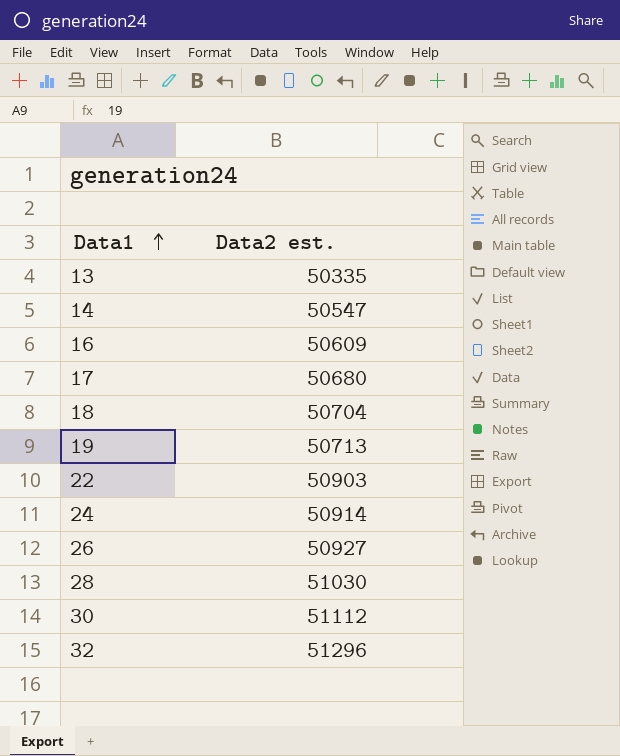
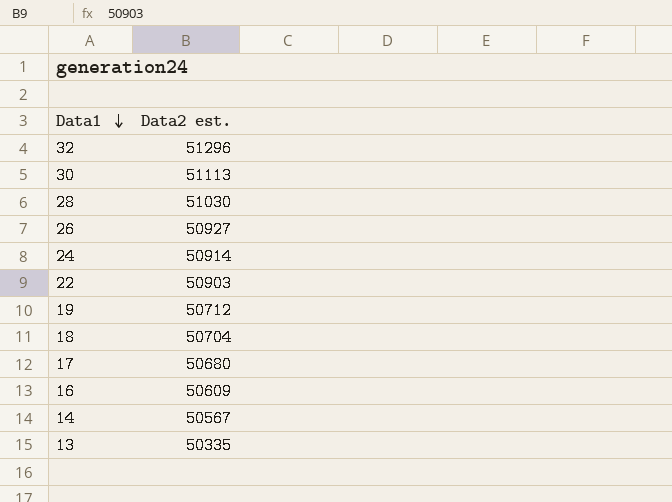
row order: Data1 ascending -> Data1 descending
30 | Data2 est.: 51112 -> 51113
19 | Data2 est.: 50713 -> 50712
14 | Data2 est.: 50547 -> 50567

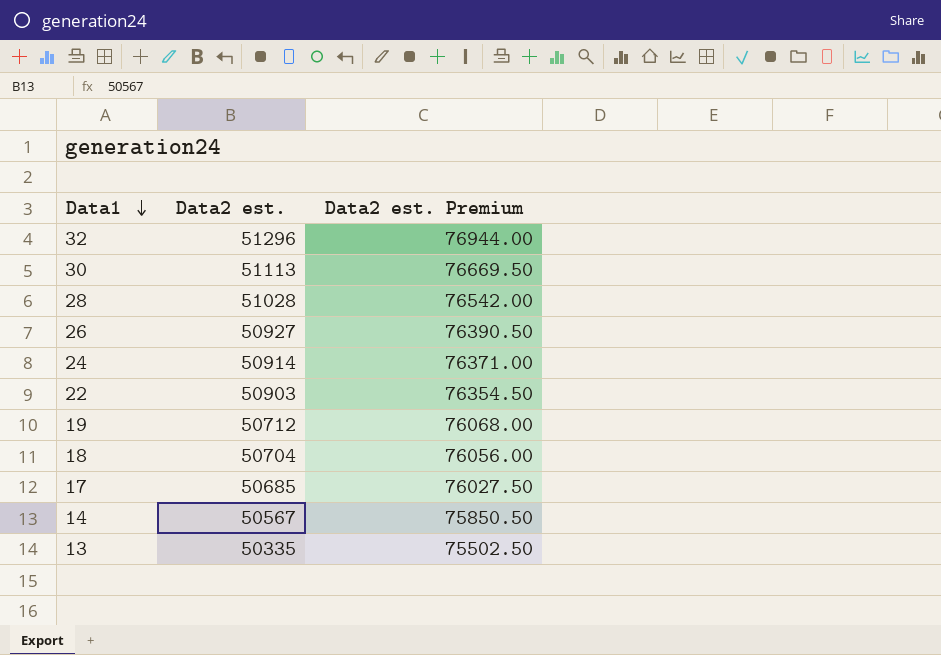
column Data2 est. Premium | formula: none -> [Data2 est.] * 1.5
row 16: 50609 -> none
28 | Data2 est.: 51030 -> 51028
17 | Data2 est.: 50680 -> 50685

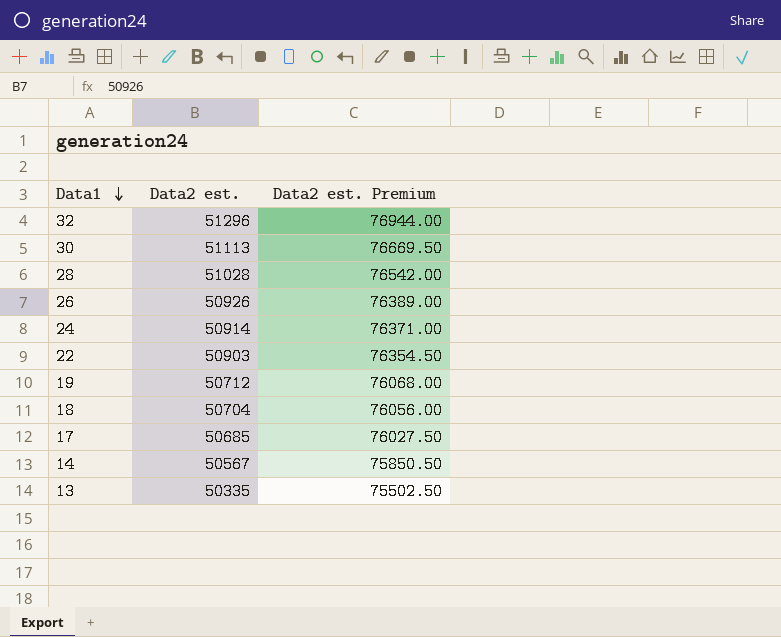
26 | Data2 est.: 50927 -> 50926
26 | Data2 est. Premium: 76390.50 -> 76389.00

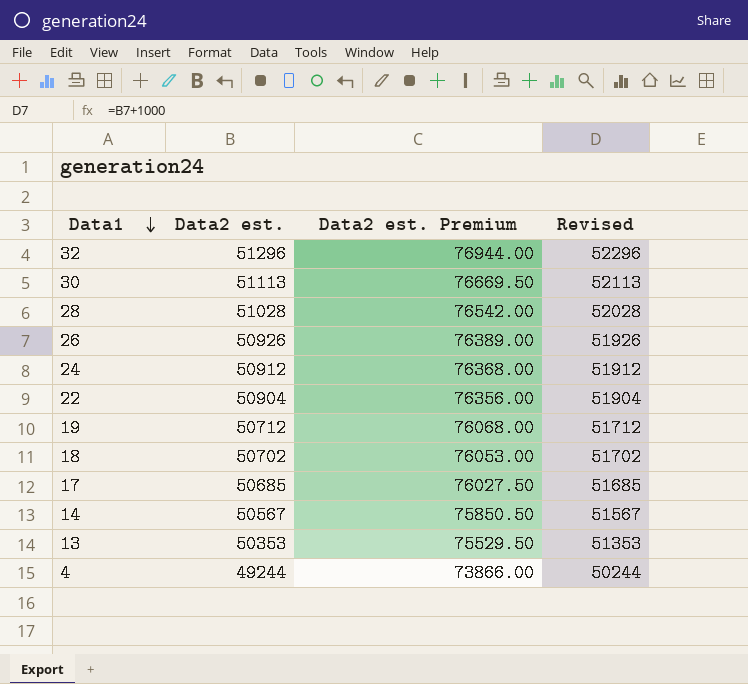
column Revised | formula: none -> [Data2 est.] + 1000
24 | Data2 est.: 50914 -> 50912
24 | Data2 est. Premium: 76371.00 -> 76368.00
22 | Data2 est.: 50903 -> 50904
22 | Data2 est. Premium: 76354.50 -> 76356.00
18 | Data2 est.: 50704 -> 50702
18 | Data2 est. Premium: 76056.00 -> 76053.00
13 | Data2 est.: 50335 -> 50353
13 | Data2 est. Premium: 75502.50 -> 75529.50
row 4: none -> 49244 | 73866.00 | 50244

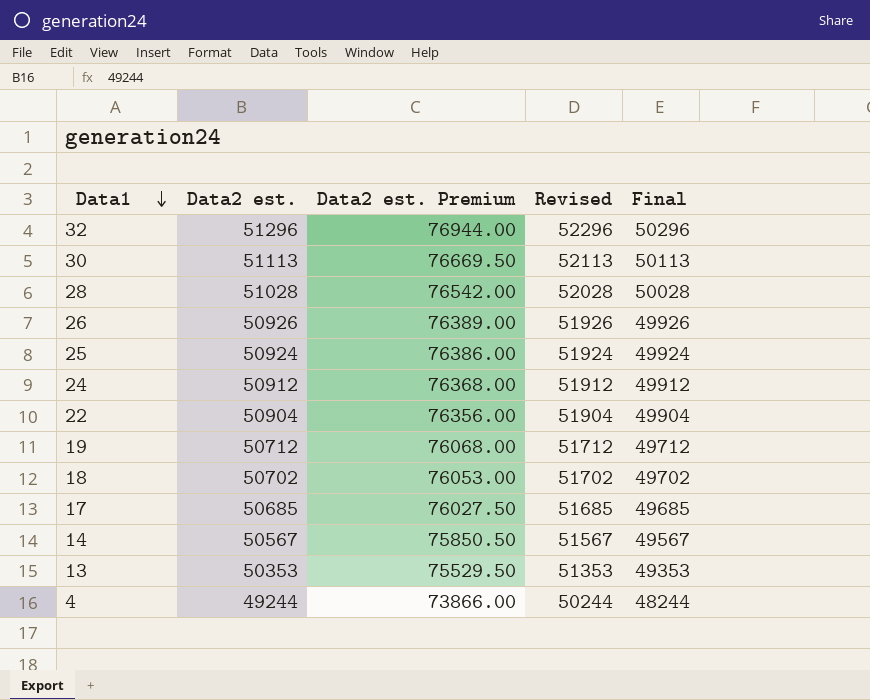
column Final | formula: none -> [Data2 est.] - 1000
row 25: none -> 50924 | 76386.00 | 51924 | 49924

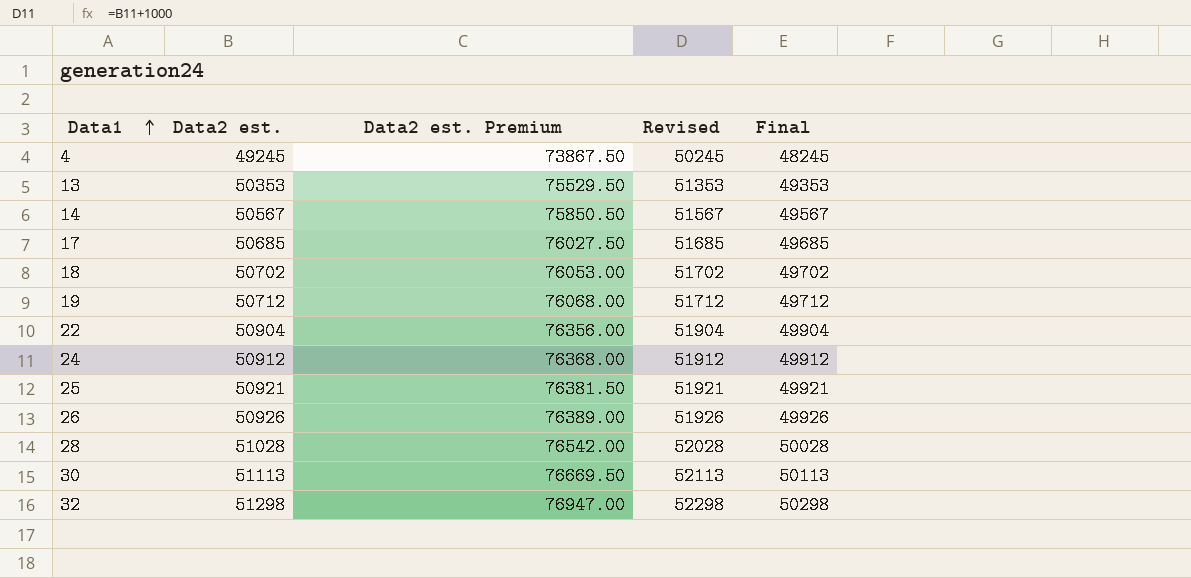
row order: Data1 descending -> Data1 ascending
4 | Data2 est.: 49244 -> 49245
4 | Data2 est. Premium: 73866.00 -> 73867.50
4 | Revised: 50244 -> 50245
4 | Final: 48244 -> 48245
25 | Data2 est.: 50924 -> 50921
25 | Data2 est. Premium: 76386.00 -> 76381.50
25 | Revised: 51924 -> 51921
25 | Final: 49924 -> 49921
32 | Data2 est.: 51296 -> 51298
32 | Data2 est. Premium: 76944.00 -> 76947.00
32 | Revised: 52296 -> 52298
32 | Final: 50296 -> 50298

